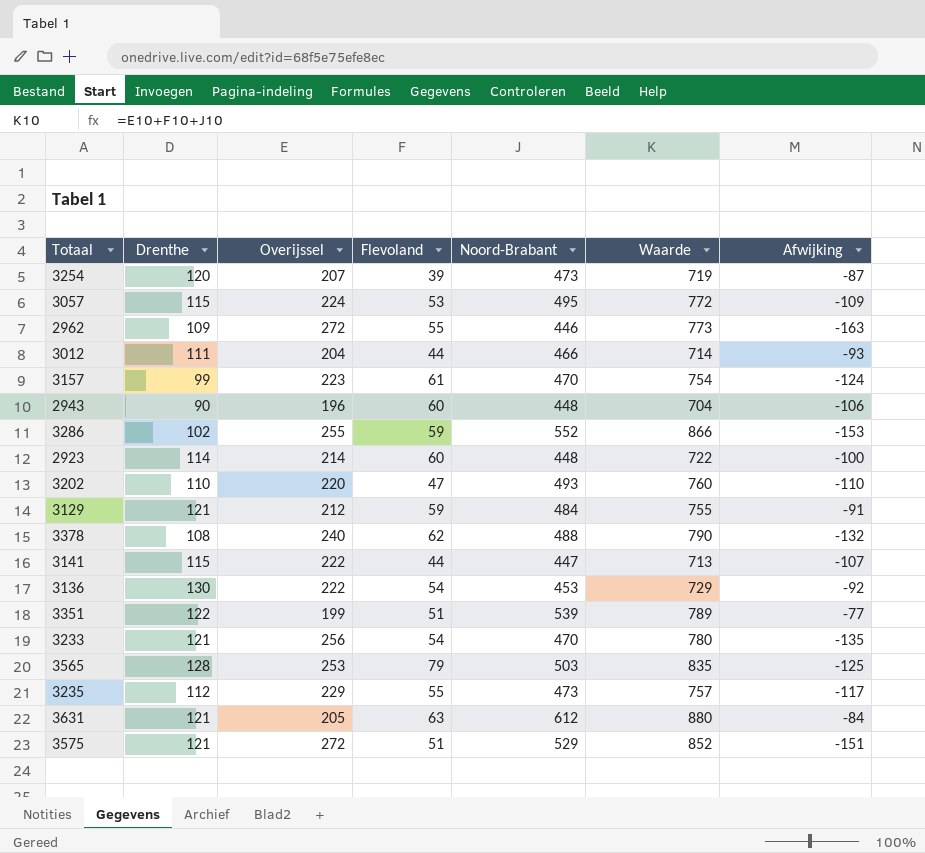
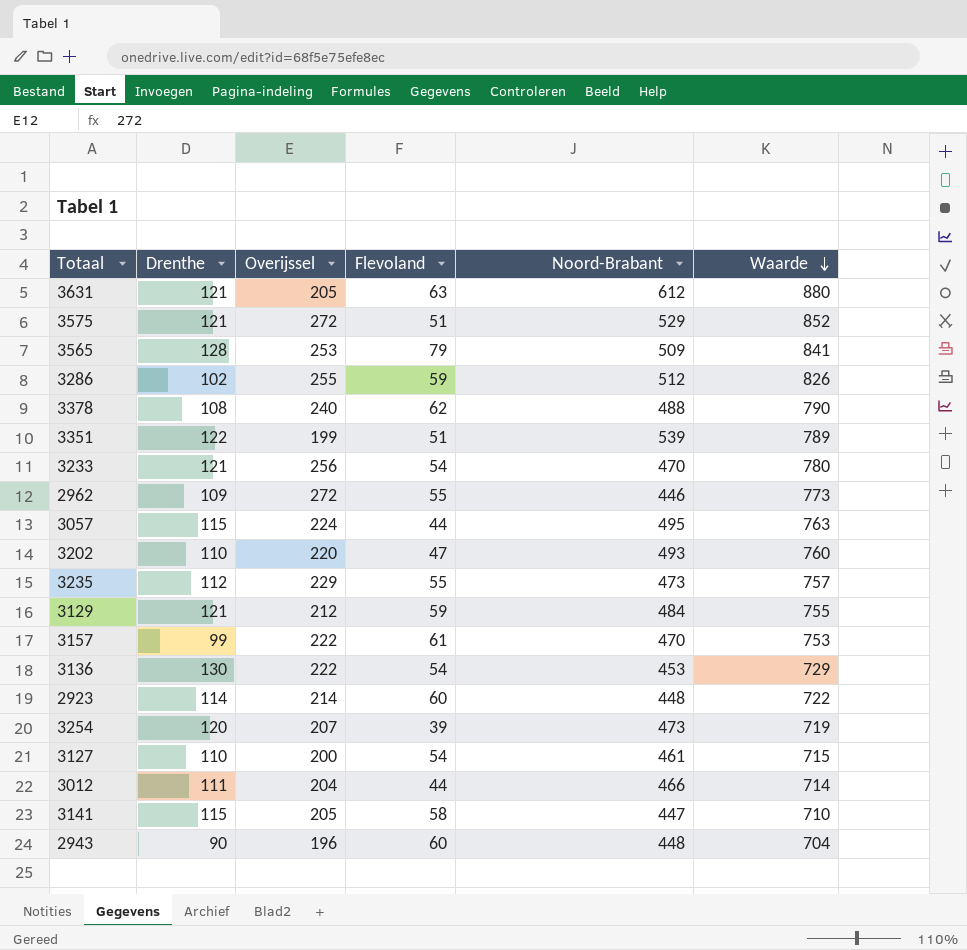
row order: none -> Waarde descending
column Afwijking | formula: [Drenthe] - [Overijssel] -> none
3565 | Noord-Brabant: 503 -> 509
3565 | Waarde: 835 -> 841
3286 | Noord-Brabant: 552 -> 512
3286 | Waarde: 866 -> 826
3057 | Flevoland: 53 -> 44
3057 | Waarde: 772 -> 763
3157 | Overijssel: 223 -> 222
3157 | Waarde: 754 -> 753
row 3127: none -> 110 | 200 | 54 | 461 | 715
3141 | Overijssel: 222 -> 205
3141 | Flevoland: 44 -> 58
3141 | Waarde: 713 -> 710

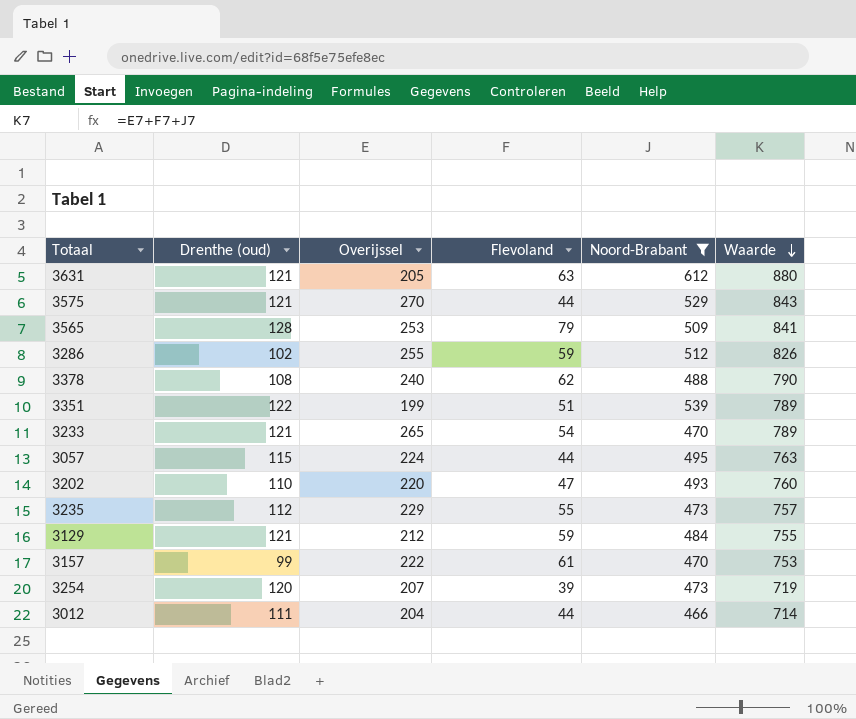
filter: none -> Noord-Brabant >= 466
column name: Drenthe -> Drenthe (oud)
3575 | Overijssel: 272 -> 270
3575 | Flevoland: 51 -> 44
3575 | Waarde: 852 -> 843
3233 | Overijssel: 256 -> 265
3233 | Waarde: 780 -> 789

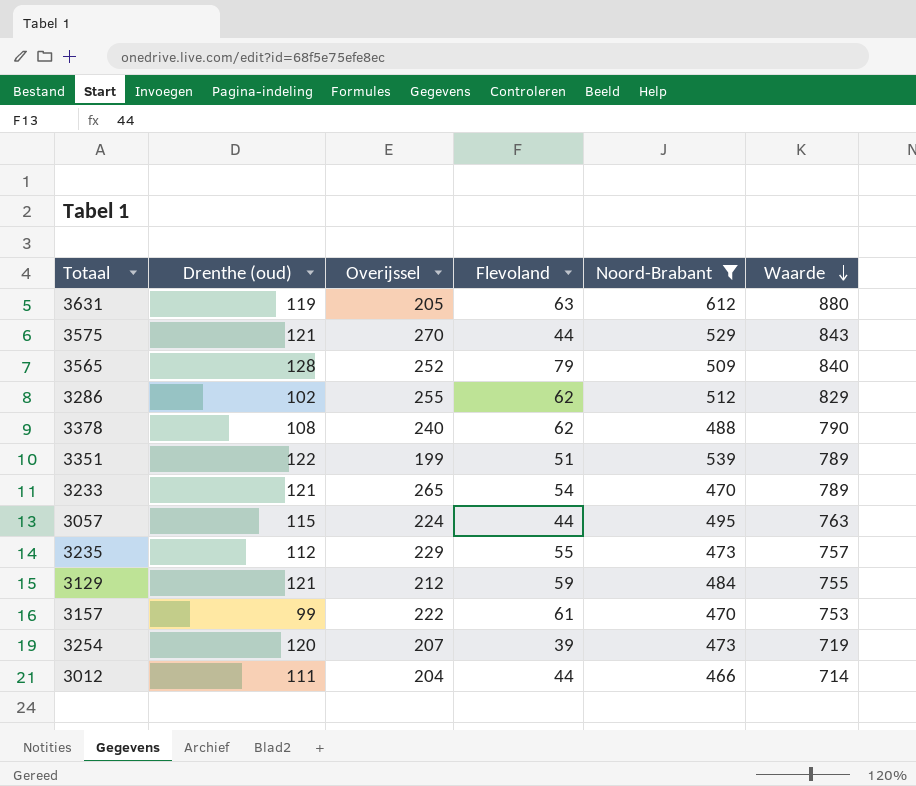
row 3202: 110 | 220 | 47 | 493 | 760 -> none
3631 | Drenthe (oud): 121 -> 119
3565 | Overijssel: 253 -> 252
3565 | Waarde: 841 -> 840
3286 | Flevoland: 59 -> 62
3286 | Waarde: 826 -> 829

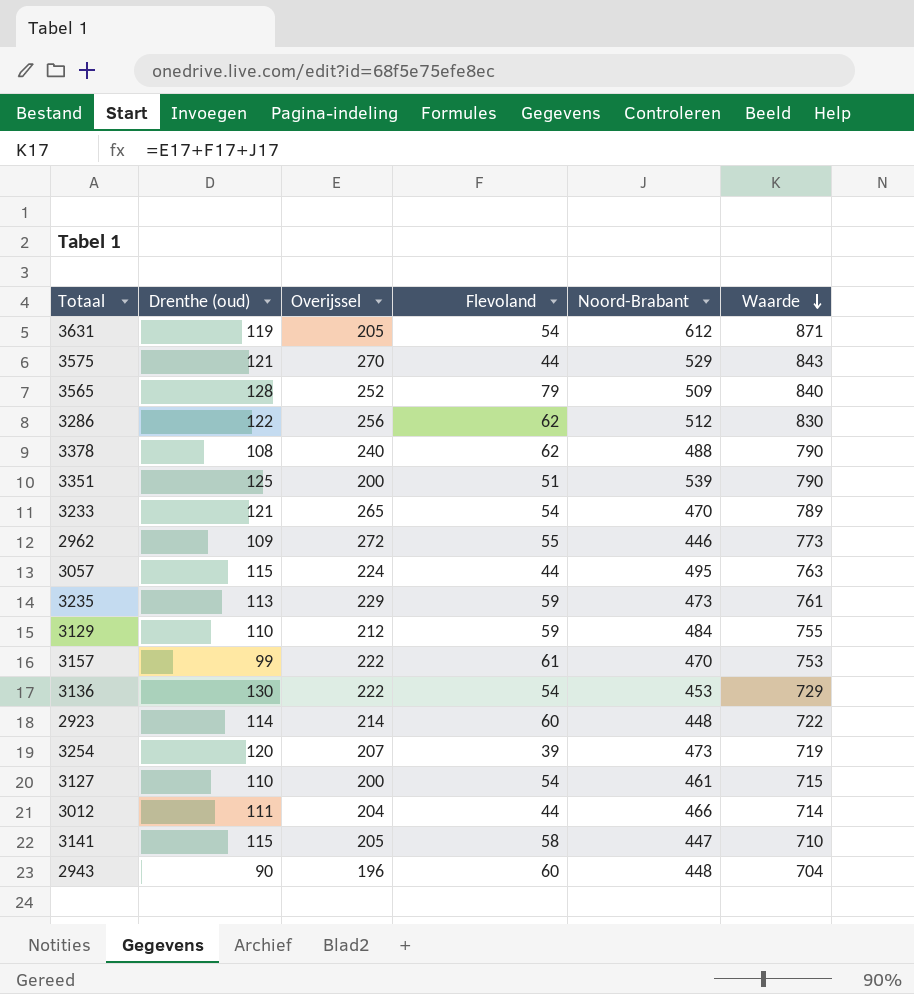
filter: Noord-Brabant >= 466 -> none
3631 | Flevoland: 63 -> 54
3631 | Waarde: 880 -> 871
3286 | Drenthe (oud): 102 -> 122
3286 | Overijssel: 255 -> 256
3286 | Waarde: 829 -> 830
3351 | Drenthe (oud): 122 -> 125
3351 | Overijssel: 199 -> 200
3351 | Waarde: 789 -> 790
3235 | Drenthe (oud): 112 -> 113
3235 | Flevoland: 55 -> 59
3235 | Waarde: 757 -> 761
3129 | Drenthe (oud): 121 -> 110

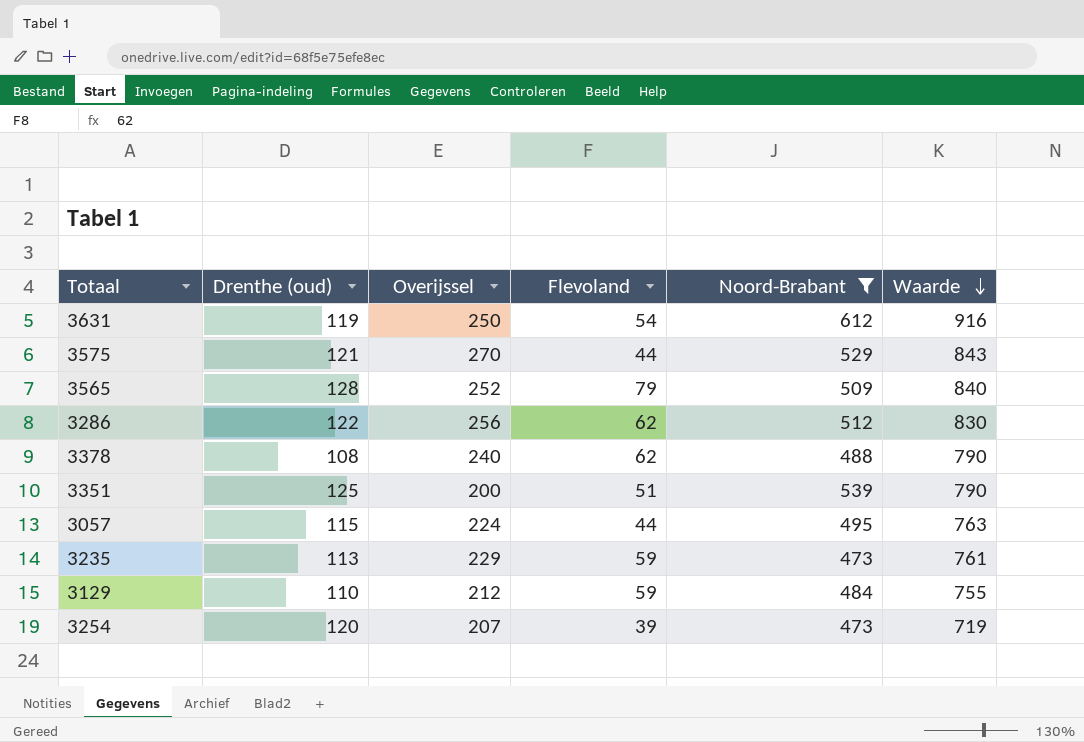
filter: none -> Noord-Brabant >= 473
3631 | Overijssel: 205 -> 250
3631 | Waarde: 871 -> 916

